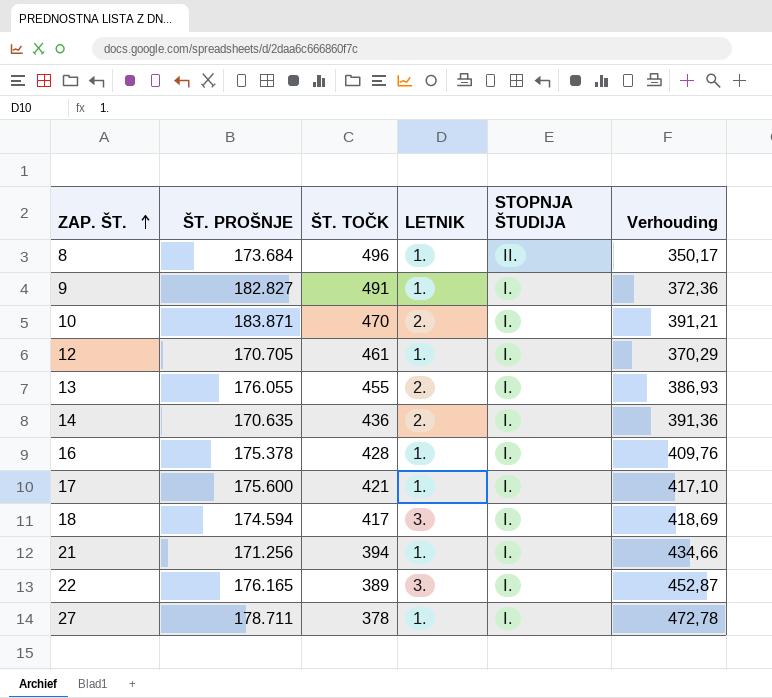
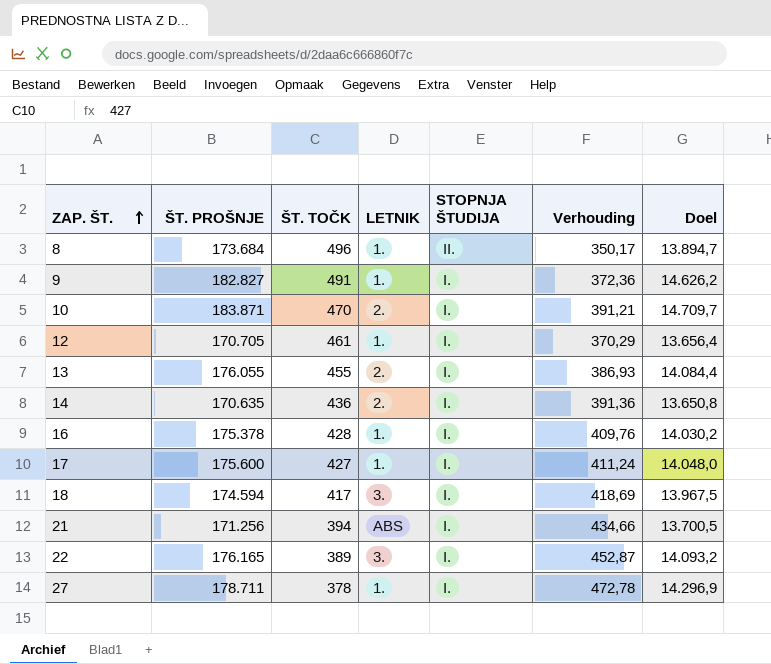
column Doel | formula: none -> [ŠT. PROŠNJE] * 0,08
17 | ŠT. TOČK: 421 -> 427
17 | Verhouding: 417,10 -> 411,24
21 | LETNIK: 1. -> ABS

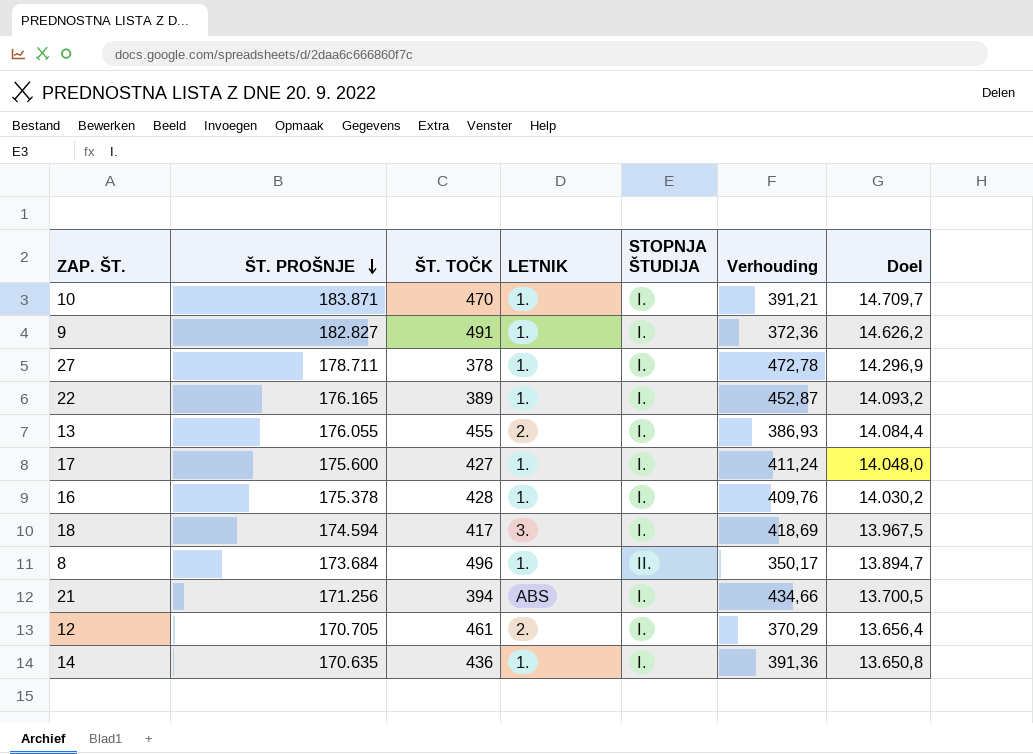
row order: ZAP. ŠT. ascending -> ŠT. PROŠNJE descending
10 | LETNIK: 2. -> 1.
22 | LETNIK: 3. -> 1.
12 | LETNIK: 1. -> 2.
14 | LETNIK: 2. -> 1.

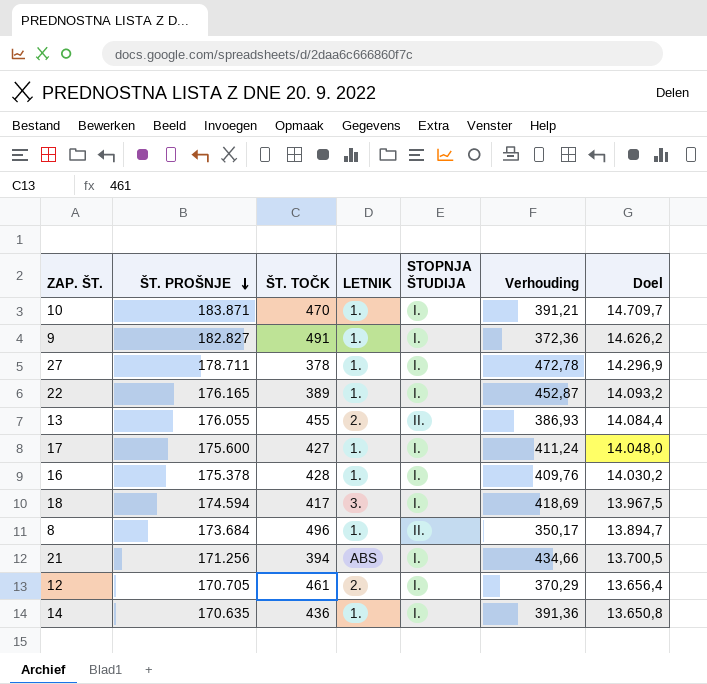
13 | STOPNJA ŠTUDIJA: I. -> II.

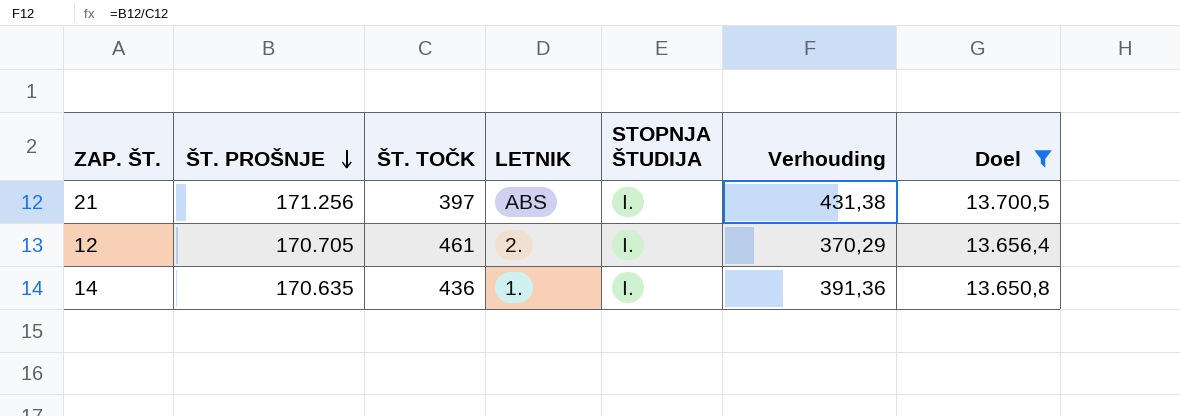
filter: none -> Doel <= 13.700,5
21 | ŠT. TOČK: 394 -> 397
21 | Verhouding: 434,66 -> 431,38

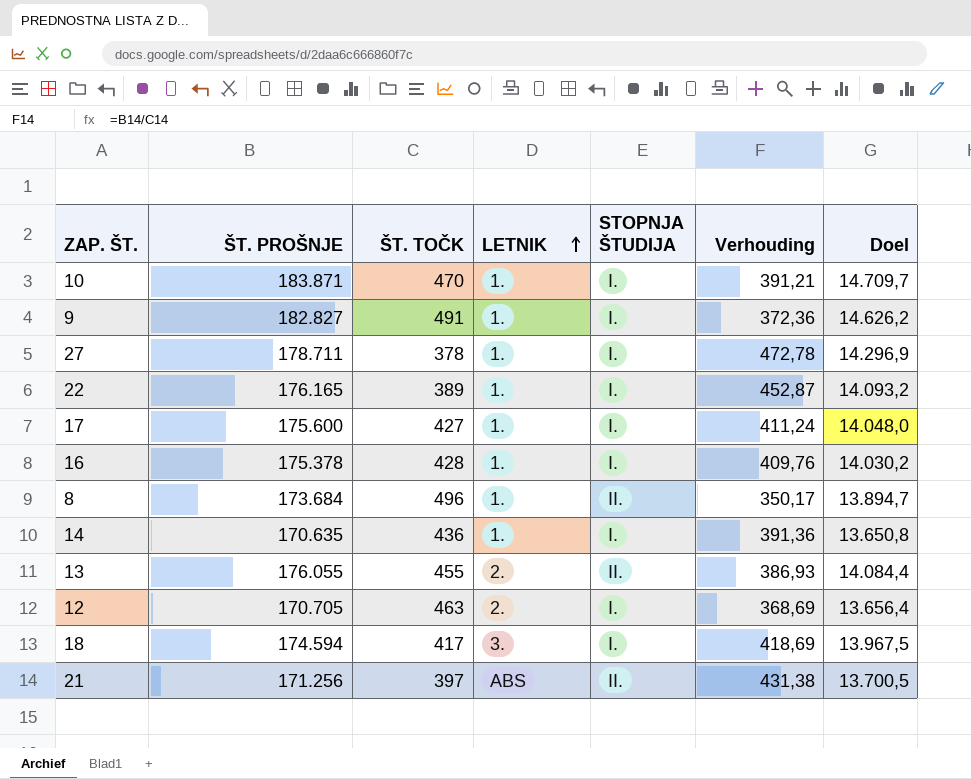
filter: Doel <= 13.700,5 -> none
row order: ŠT. PROŠNJE descending -> LETNIK ascending
12 | ŠT. TOČK: 461 -> 463
12 | Verhouding: 370,29 -> 368,69
21 | STOPNJA ŠTUDIJA: I. -> II.

